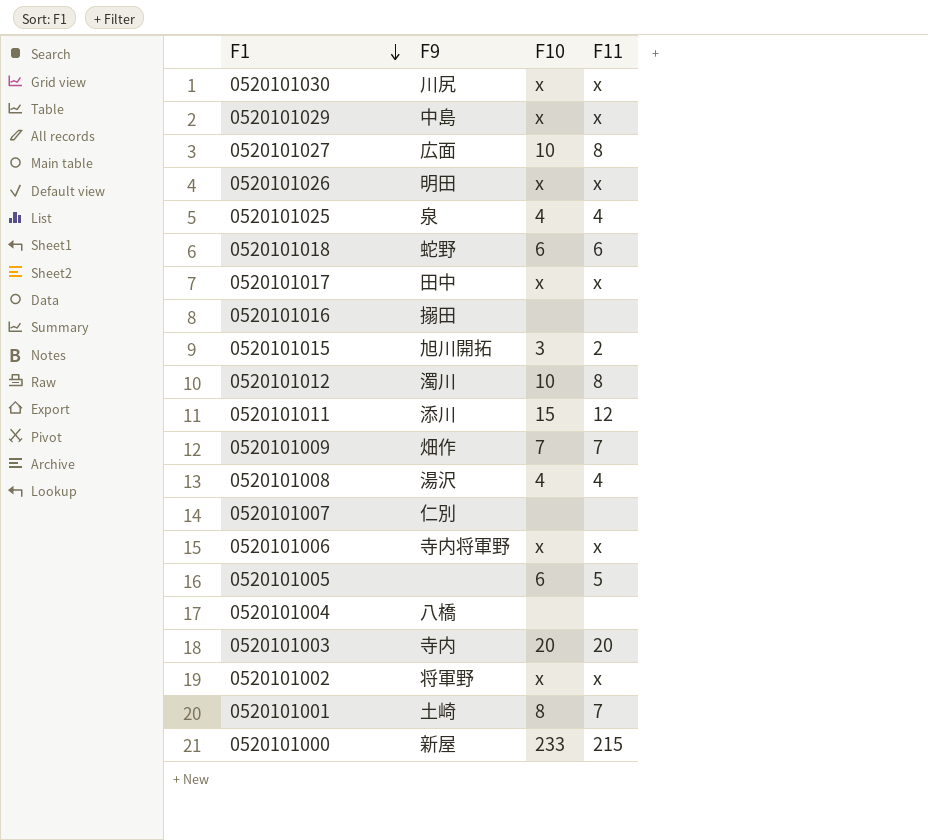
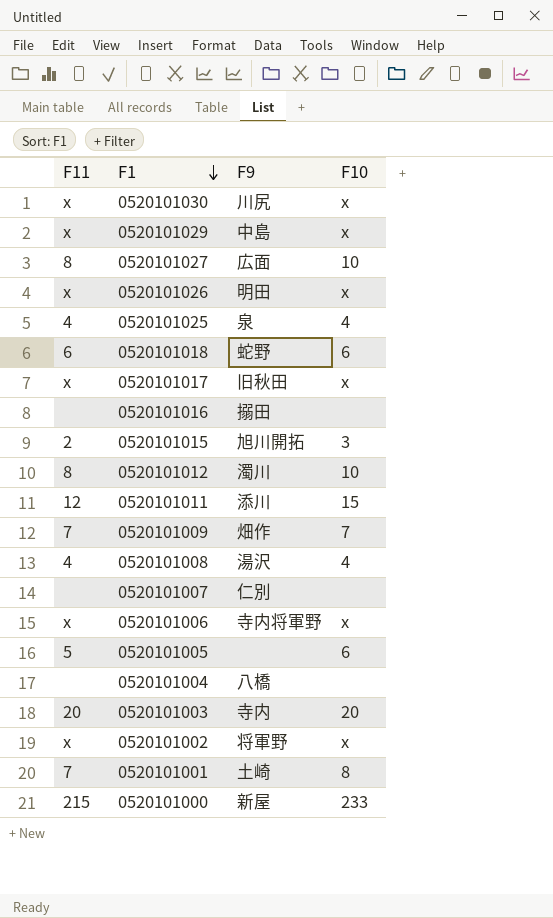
column F11 | position: 4 -> 1
0520101017 | F9: 田中 -> 旧秋田

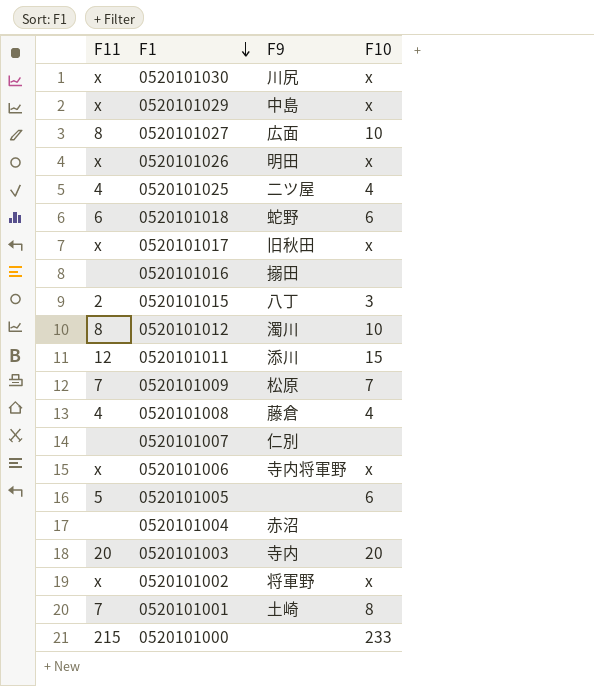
0520101025 | F9: 泉 -> 二ツ屋
0520101015 | F9: 旭川開拓 -> 八丁
0520101009 | F9: 畑作 -> 松原
0520101008 | F9: 湯沢 -> 藤倉
0520101004 | F9: 八橋 -> 赤沼
0520101000 | F9: 新屋 -> none

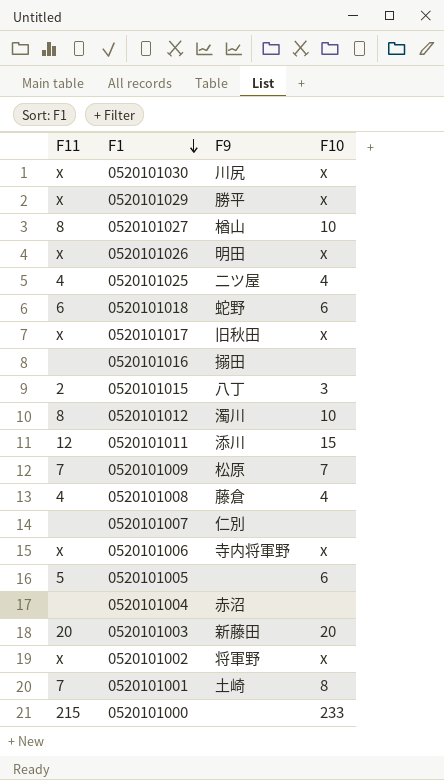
0520101029 | F9: 中島 -> 勝平
0520101027 | F9: 広面 -> 楢山
0520101003 | F9: 寺内 -> 新藤田

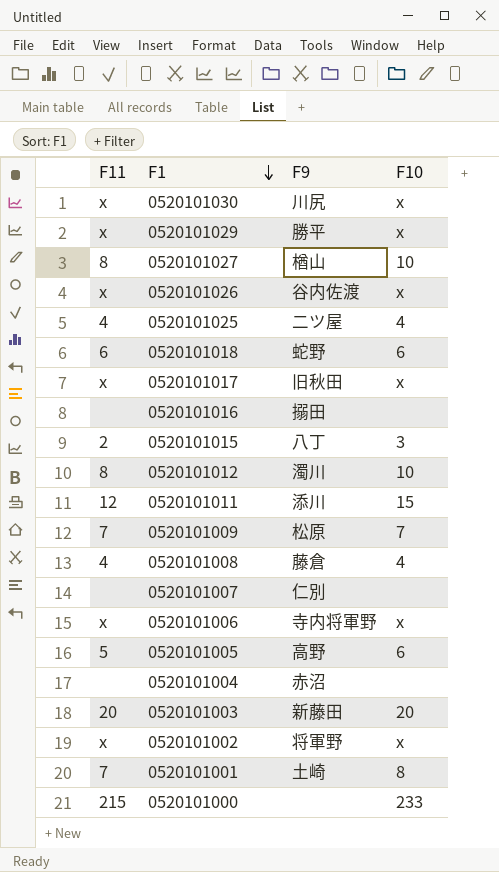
0520101026 | F9: 明田 -> 谷内佐渡
0520101005 | F9: none -> 高野

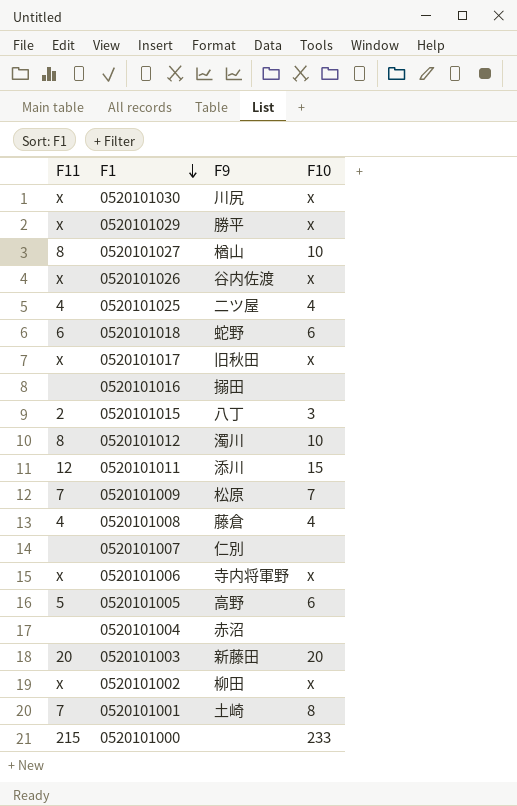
0520101002 | F9: 将軍野 -> 柳田

